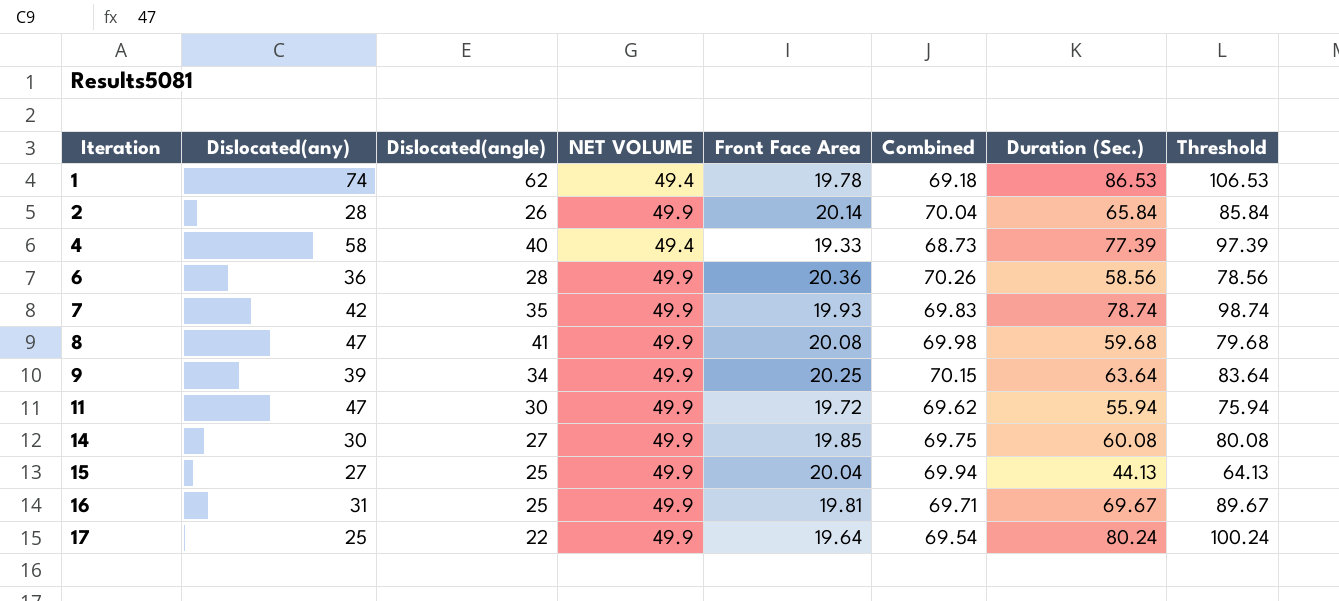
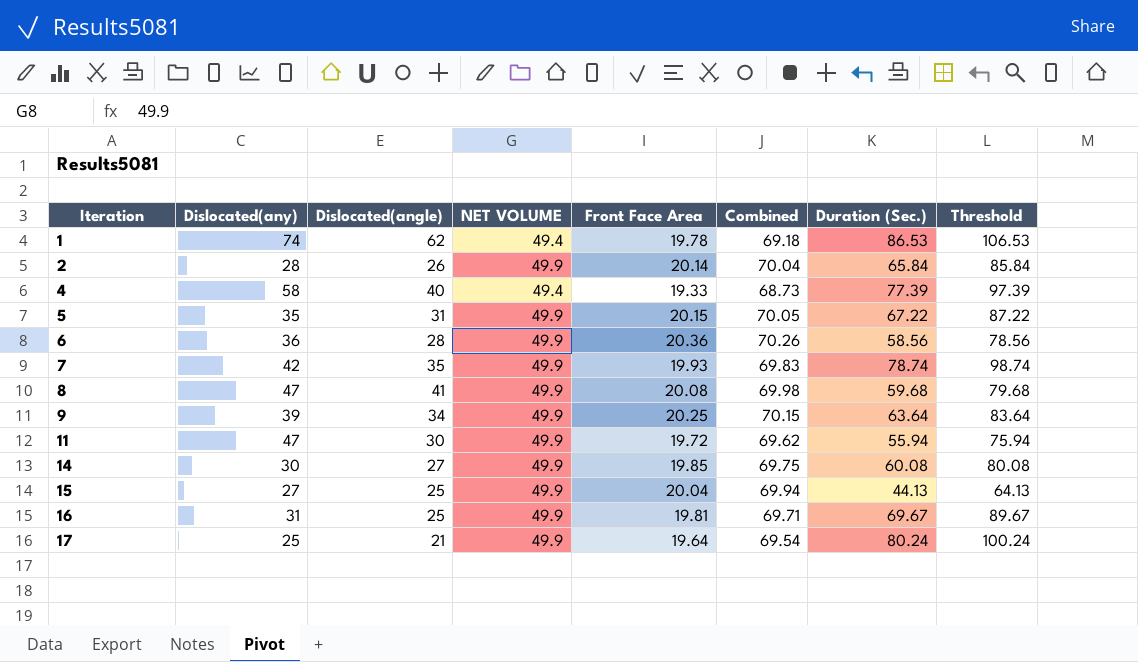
row 5: none -> 35 | 31 | 49.9 | 20.15 | 70.05 | 67.22 | 87.22
17 | Dislocated(angle): 22 -> 21

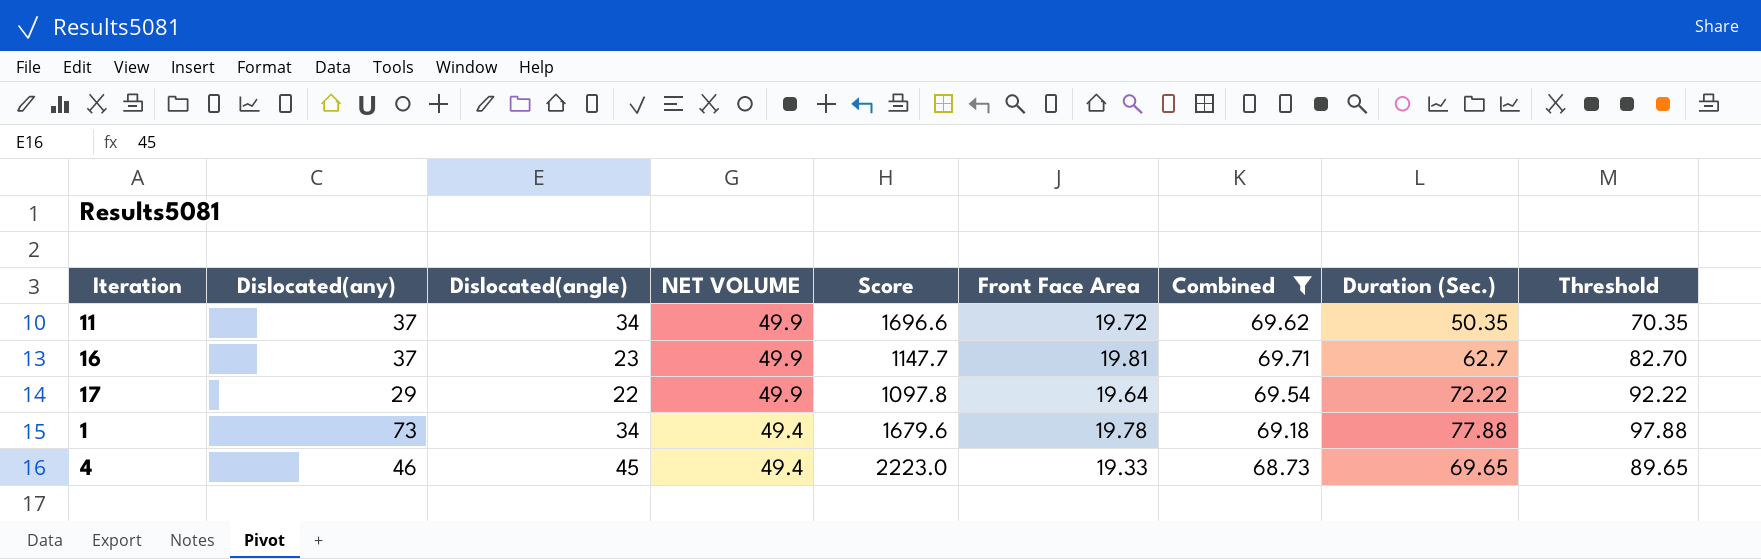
filter: none -> Combined <= 69.71
row order: Iteration ascending -> NET VOLUME descending
column Score | formula: none -> [Dislocated(angle)] * [NET VOLUME]
11 | Dislocated(any): 47 -> 37
11 | Dislocated(angle): 30 -> 34
11 | Duration (Sec.): 55.94 -> 50.35
11 | Threshold: 75.94 -> 70.35
16 | Dislocated(any): 31 -> 37
16 | Dislocated(angle): 25 -> 23
16 | Duration (Sec.): 69.67 -> 62.7
16 | Threshold: 89.67 -> 82.70
17 | Dislocated(any): 25 -> 29
17 | Dislocated(angle): 21 -> 22
17 | Duration (Sec.): 80.24 -> 72.22
17 | Threshold: 100.24 -> 92.22
1 | Dislocated(any): 74 -> 73
1 | Dislocated(angle): 62 -> 34
1 | Duration (Sec.): 86.53 -> 77.88
1 | Threshold: 106.53 -> 97.88
4 | Dislocated(any): 58 -> 46
4 | Dislocated(angle): 40 -> 45
4 | Duration (Sec.): 77.39 -> 69.65
4 | Threshold: 97.39 -> 89.65

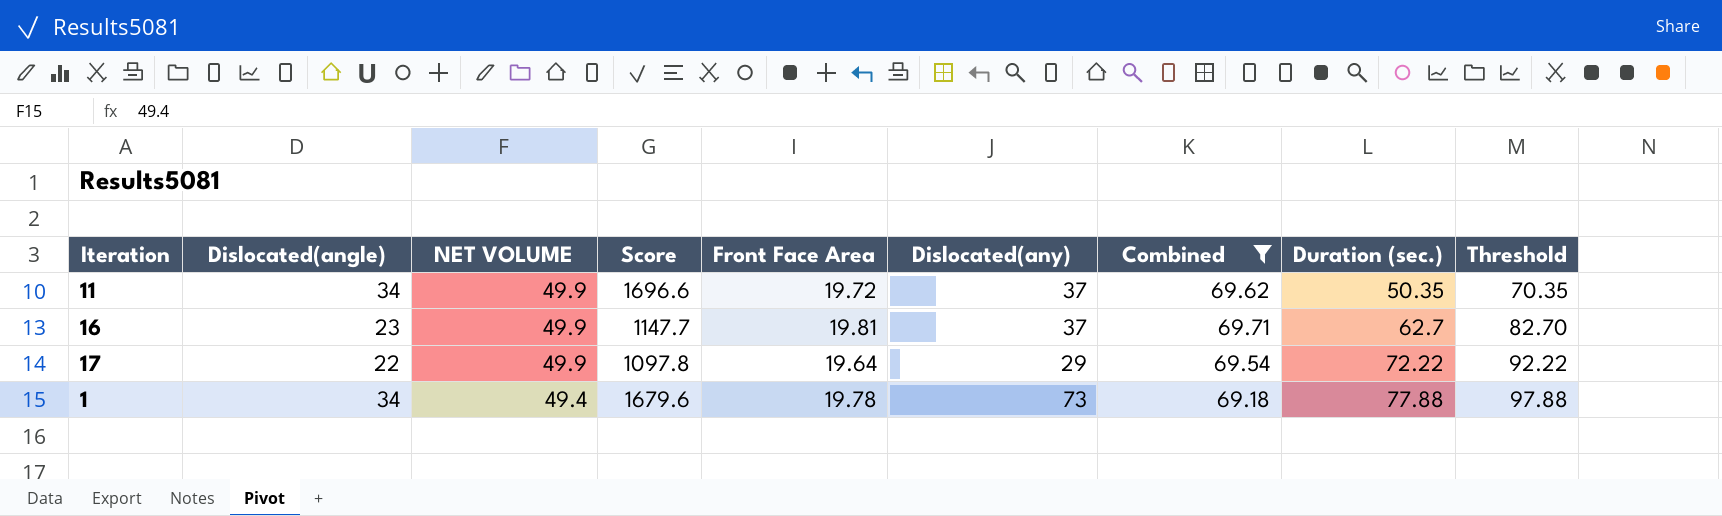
column Dislocated(any) | position: 2 -> 6
column name: Duration (Sec.) -> Duration (sec.)
row 4: 46 | 45 | 49.4 | 2223.0 | 19.33 | 68.73 | 69.65 | 89.65 -> none

